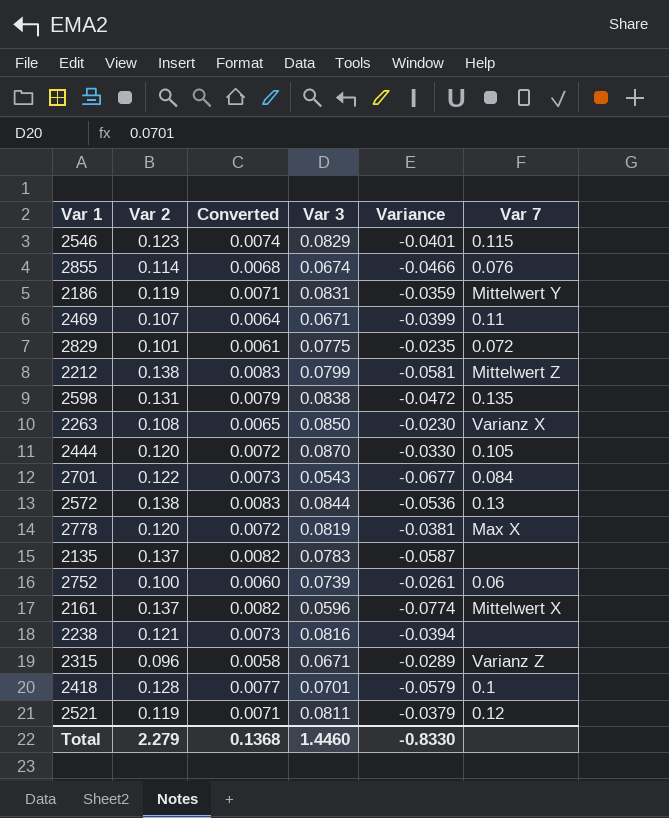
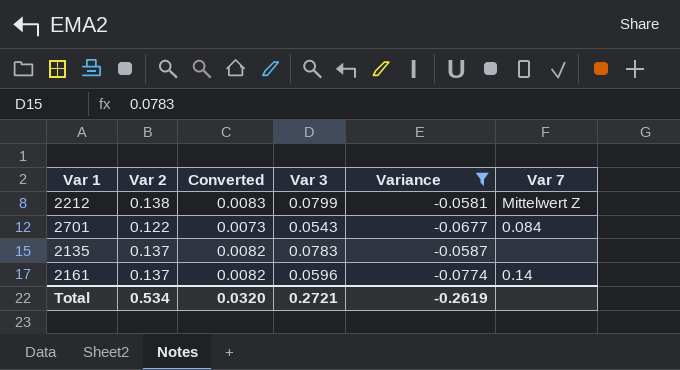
filter: none -> Variance <= -0.0581
2161 | Var 7: Mittelwert X -> 0.14
Total | Var 2: 2.279 -> 0.534
Total | Converted: 0.1368 -> 0.0320
Total | Var 3: 1.4460 -> 0.2721
Total | Variance: -0.8330 -> -0.2619

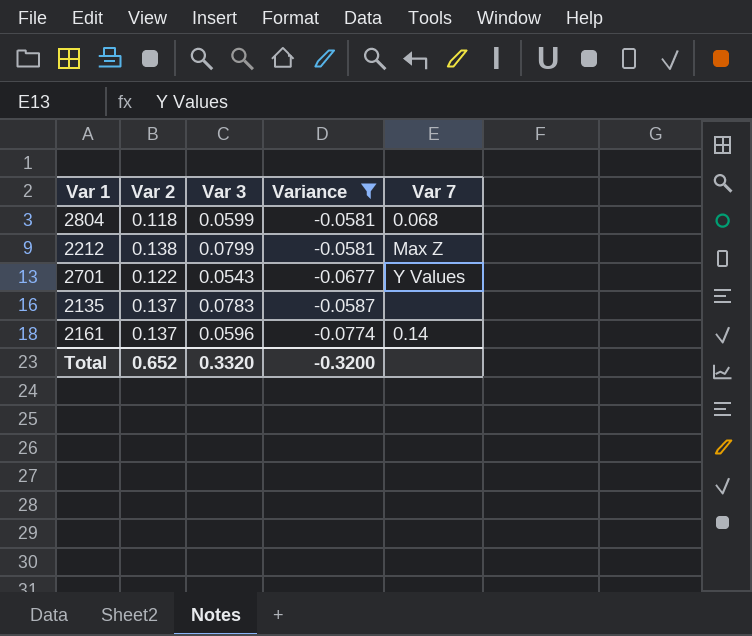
column Converted | formula: [Var 2] * 0.06 -> none
row 2804: none -> 0.118 | 0.0599 | -0.0581 | 0.068
2212 | Var 7: Mittelwert Z -> Max Z
2701 | Var 7: 0.084 -> Y Values
Total | Var 2: 0.534 -> 0.652
Total | Var 3: 0.2721 -> 0.3320
Total | Variance: -0.2619 -> -0.3200

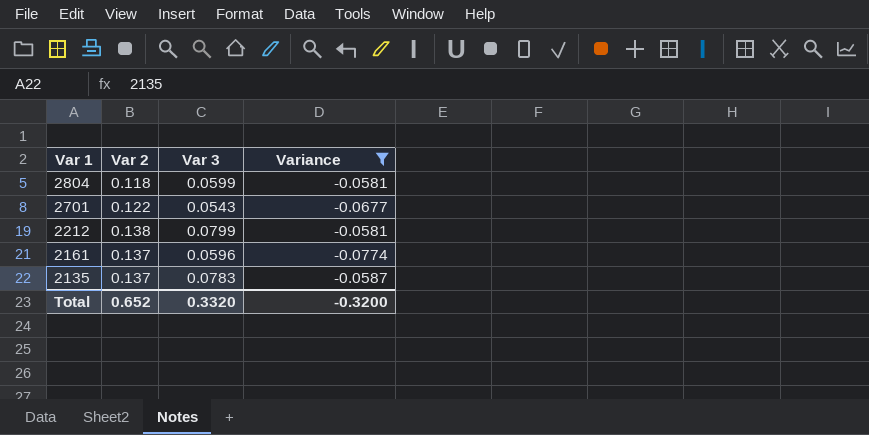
row order: none -> Var 1 descending
column Var 7 | position: 5 -> none

